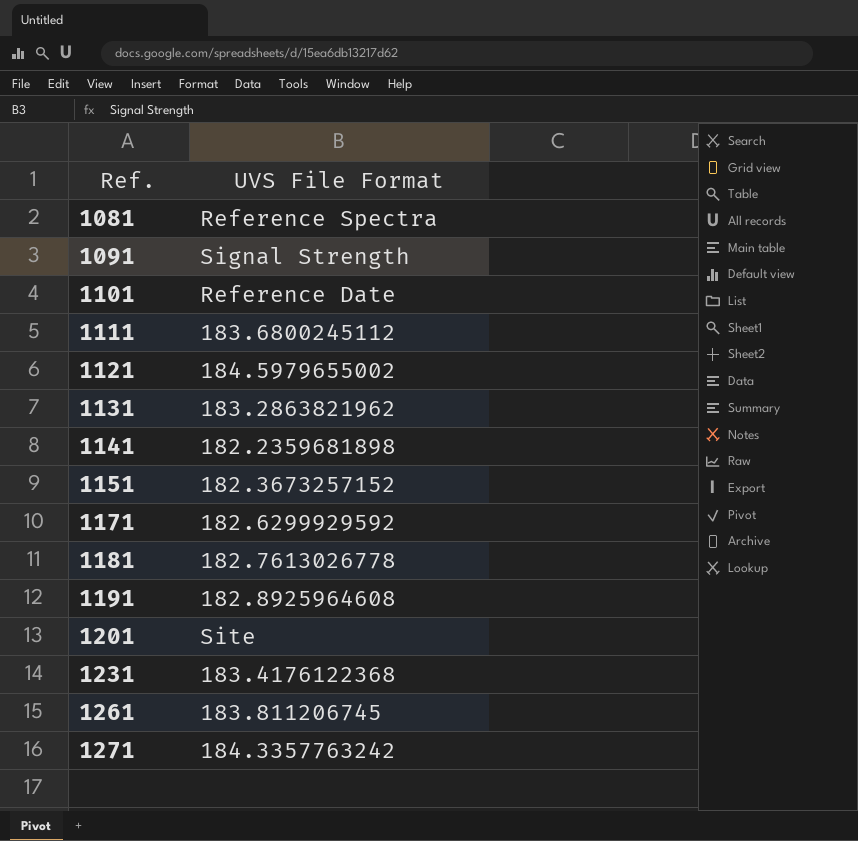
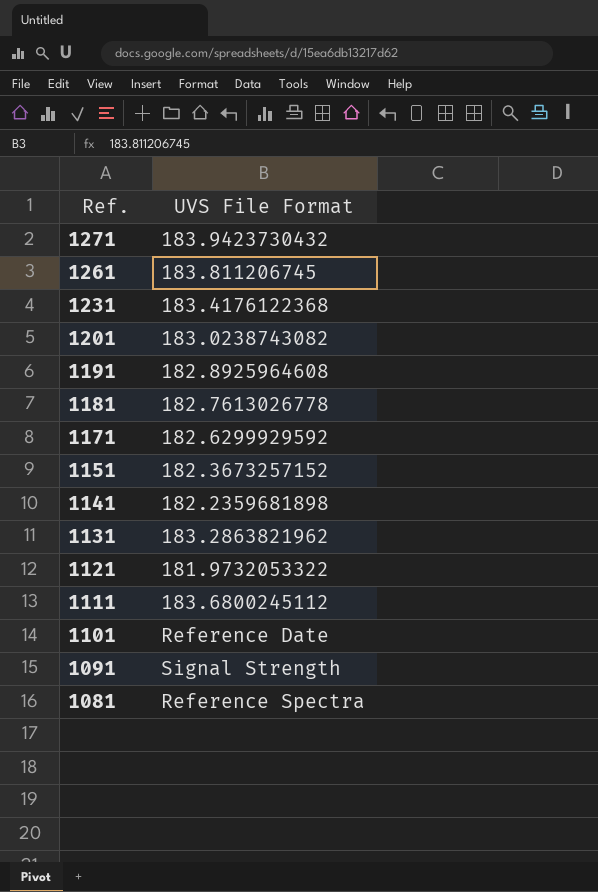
row order: Ref. ascending -> Ref. descending
1271 | UVS File Format: 184.3357763242 -> 183.9423730432
1201 | UVS File Format: Site -> 183.0238743082
1121 | UVS File Format: 184.5979655002 -> 181.9732053322

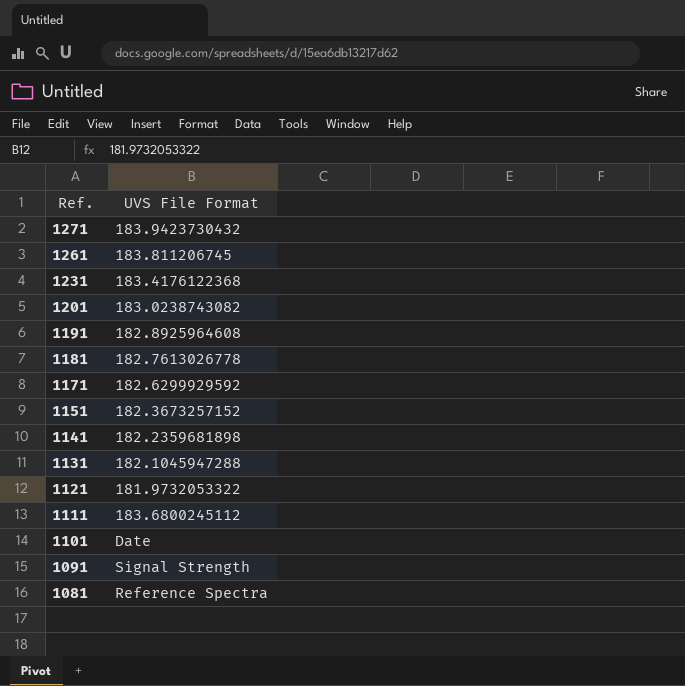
1131 | UVS File Format: 183.2863821962 -> 182.1045947288
1101 | UVS File Format: Reference Date -> Date

